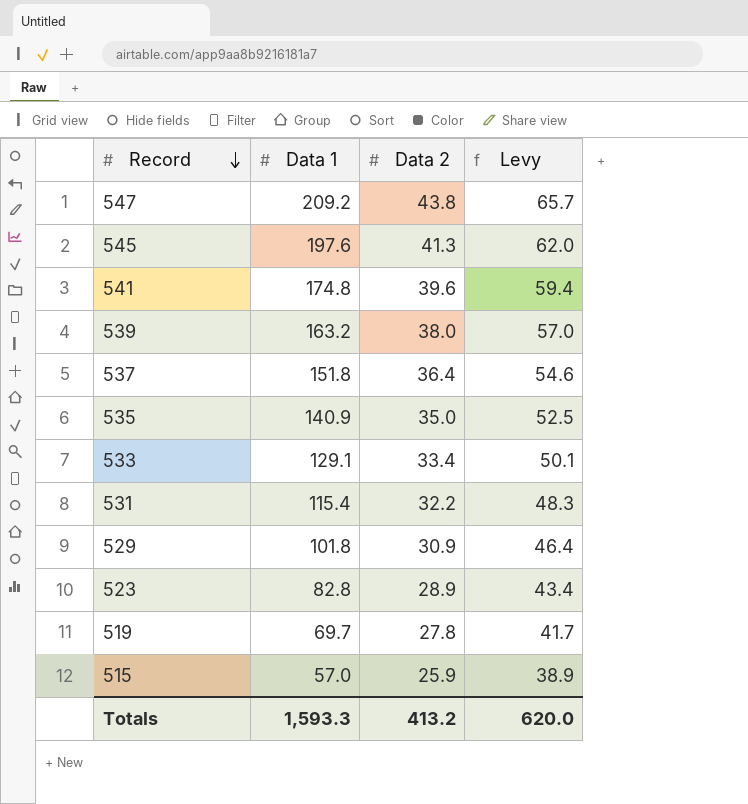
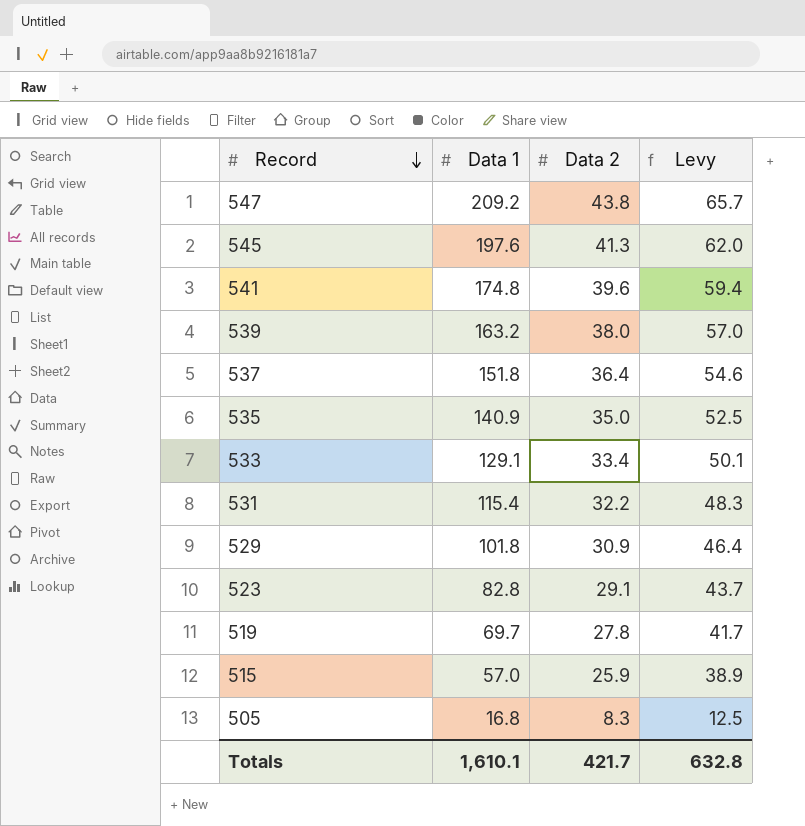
523 | Data 2: 28.9 -> 29.1
523 | Levy: 43.4 -> 43.7
row 505: none -> 16.8 | 8.3 | 12.5
Totals | Data 1: 1,593.3 -> 1,610.1
Totals | Data 2: 413.2 -> 421.7
Totals | Levy: 620.0 -> 632.8

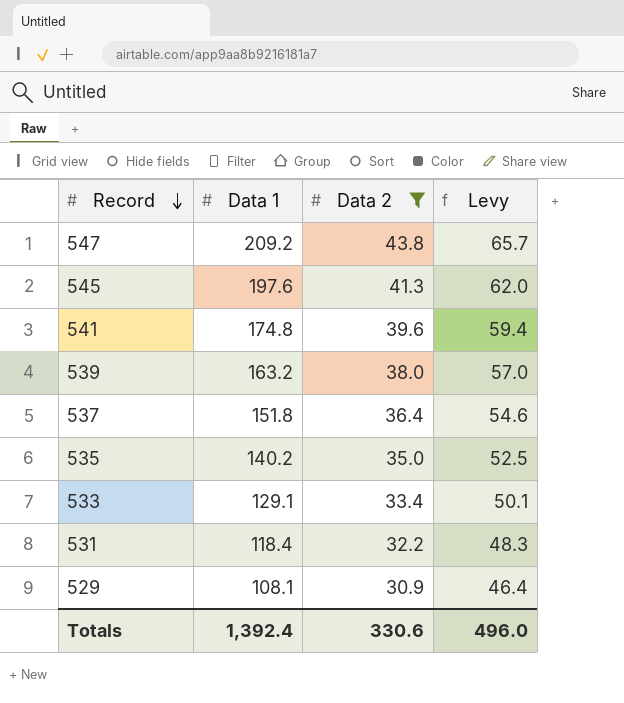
filter: none -> Data 2 >= 30.9
535 | Data 1: 140.9 -> 140.2
531 | Data 1: 115.4 -> 118.4
529 | Data 1: 101.8 -> 108.1
Totals | Data 1: 1,610.1 -> 1,392.4
Totals | Data 2: 421.7 -> 330.6
Totals | Levy: 632.8 -> 496.0

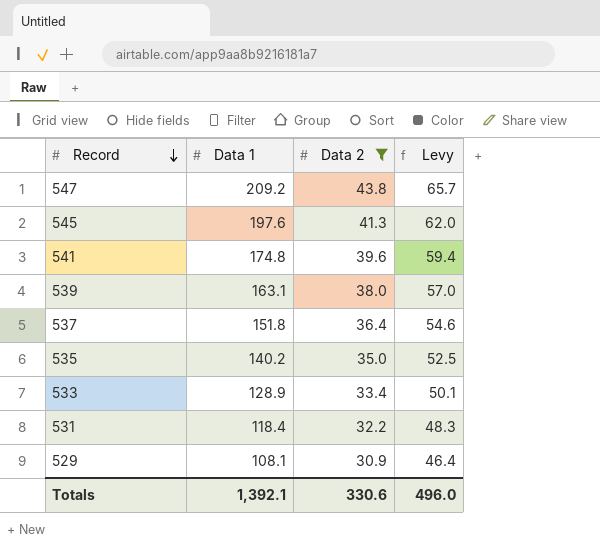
539 | Data 1: 163.2 -> 163.1
533 | Data 1: 129.1 -> 128.9
Totals | Data 1: 1,392.4 -> 1,392.1

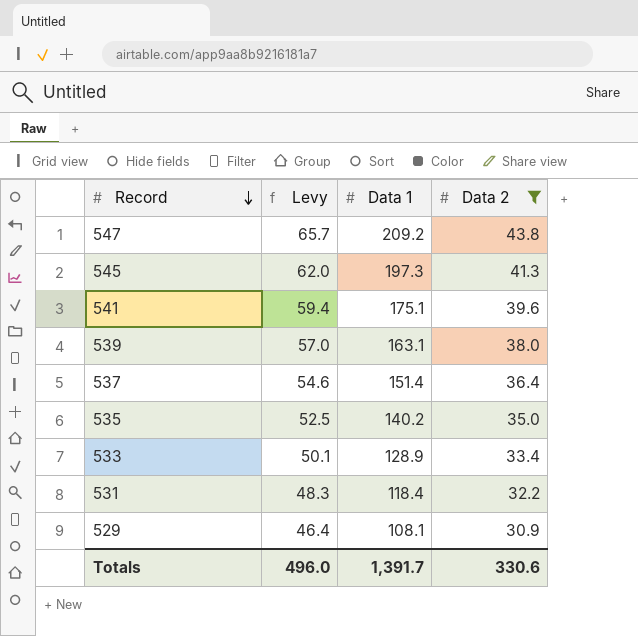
column Levy | position: 4 -> 2
545 | Data 1: 197.6 -> 197.3
541 | Data 1: 174.8 -> 175.1
537 | Data 1: 151.8 -> 151.4
Totals | Data 1: 1,392.1 -> 1,391.7

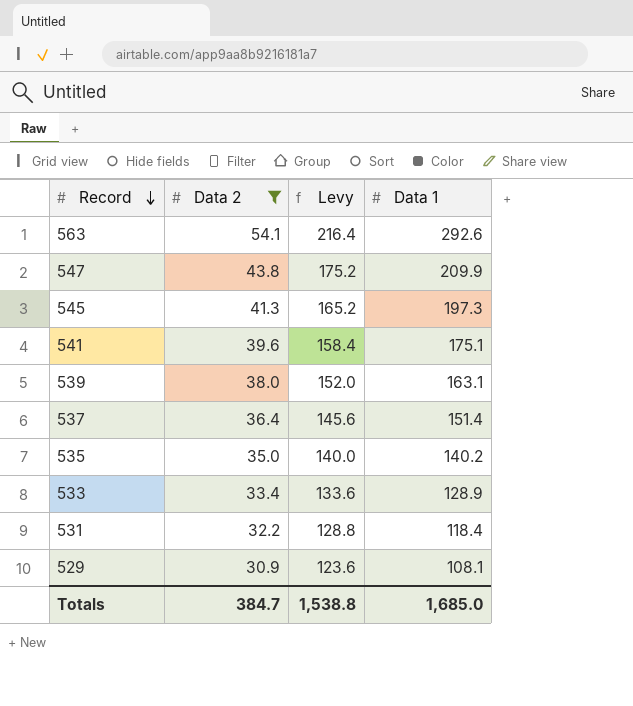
column Data 2 | position: 4 -> 2
column Levy | formula: [Data 2] * 1.5 -> [Data 2] * 4
row 563: none -> 54.1 | 216.4 | 292.6
547 | Data 1: 209.2 -> 209.9
Totals | Data 2: 330.6 -> 384.7
Totals | Levy: 496.0 -> 1,538.8
Totals | Data 1: 1,391.7 -> 1,685.0

